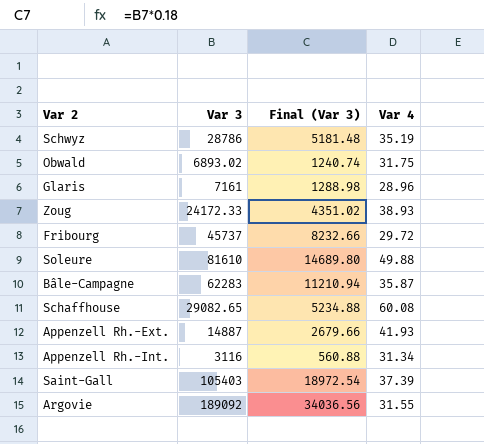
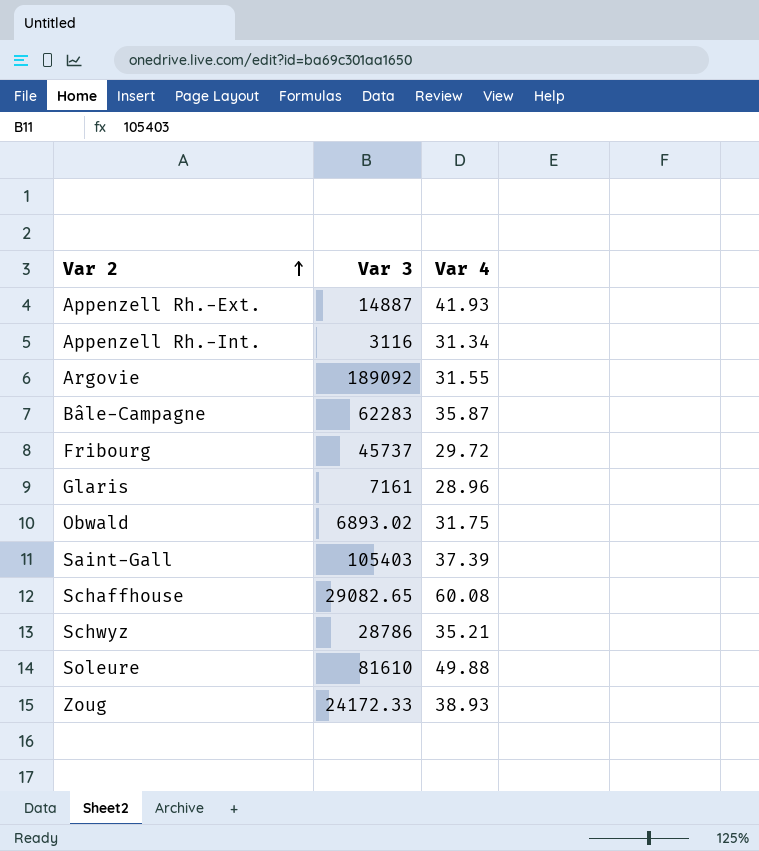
row order: none -> Var 2 ascending
column Final (Var 3) | formula: [Var 3] * 0.18 -> none
Schwyz | Var 4: 35.19 -> 35.21

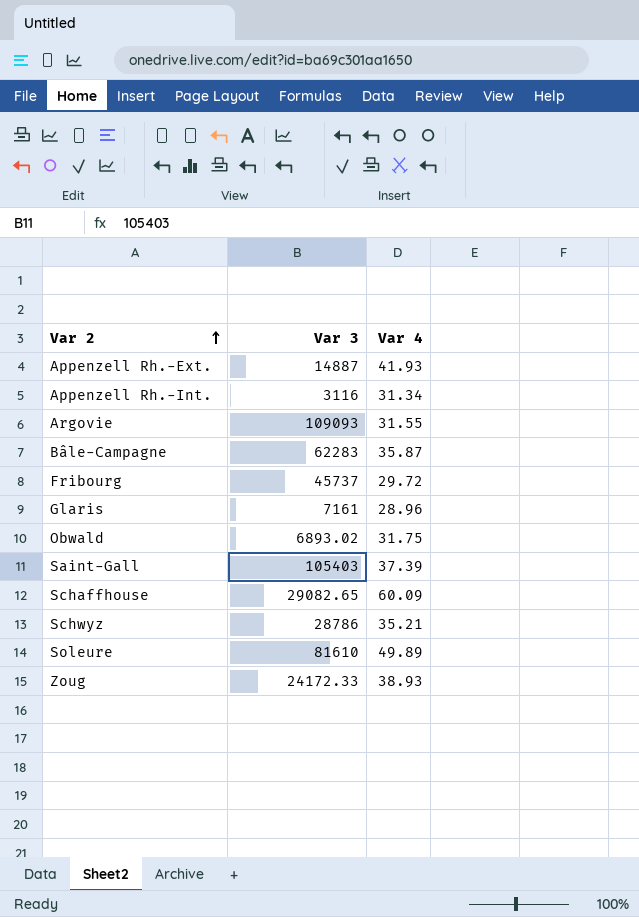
Argovie | Var 3: 189092 -> 109093
Schaffhouse | Var 4: 60.08 -> 60.09
Soleure | Var 4: 49.88 -> 49.89

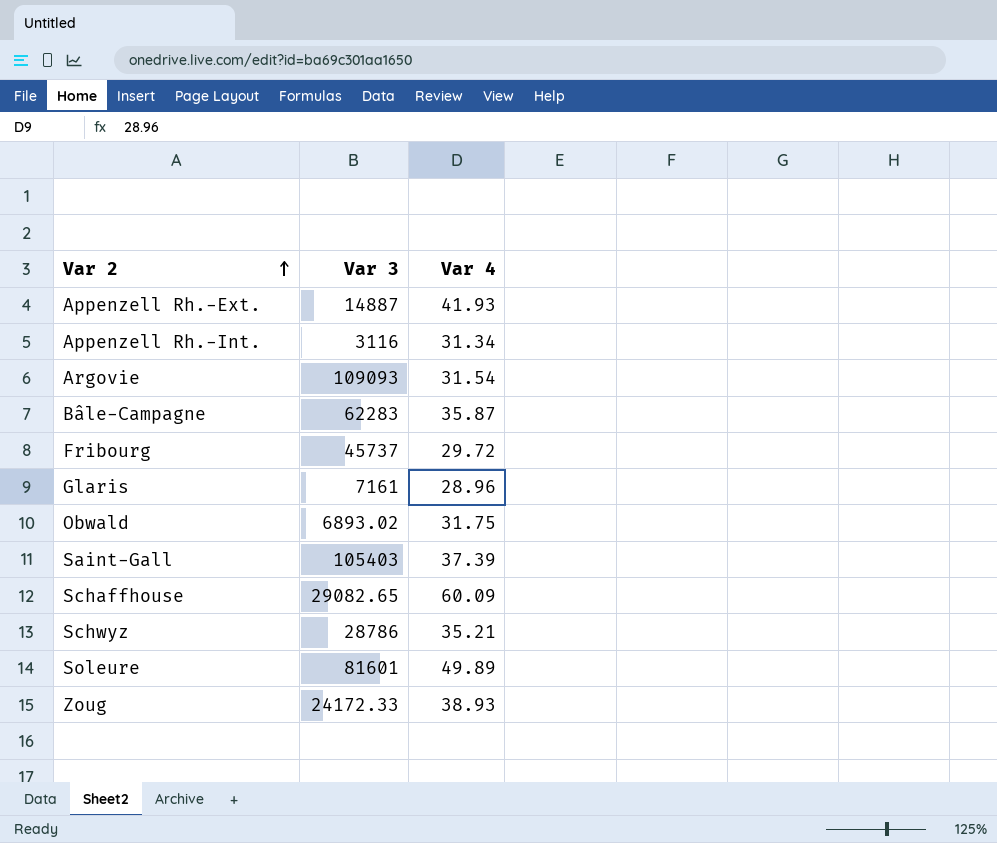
Argovie | Var 4: 31.55 -> 31.54
Soleure | Var 3: 81610 -> 81601

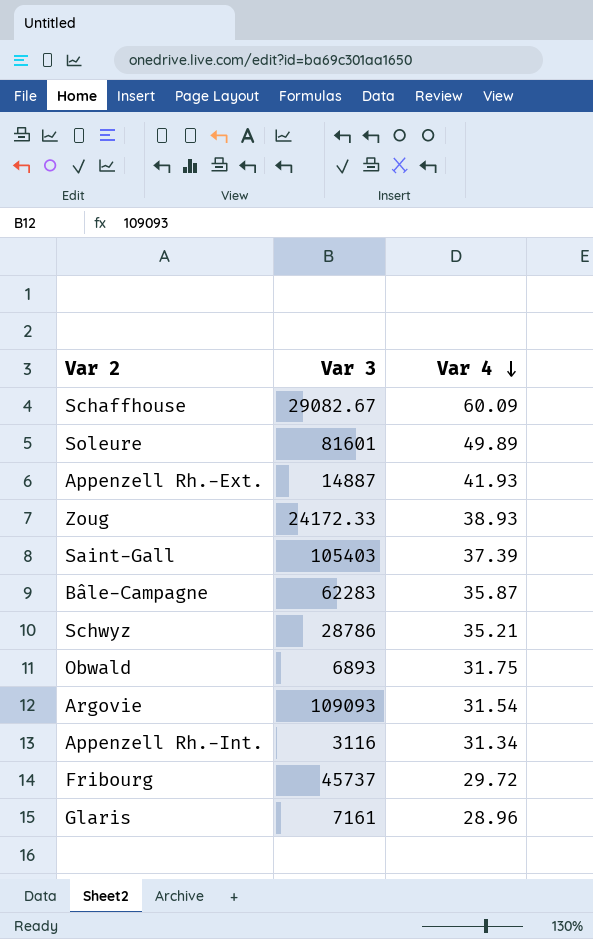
row order: Var 2 ascending -> Var 4 descending
Schaffhouse | Var 3: 29082.65 -> 29082.67
Obwald | Var 3: 6893.02 -> 6893

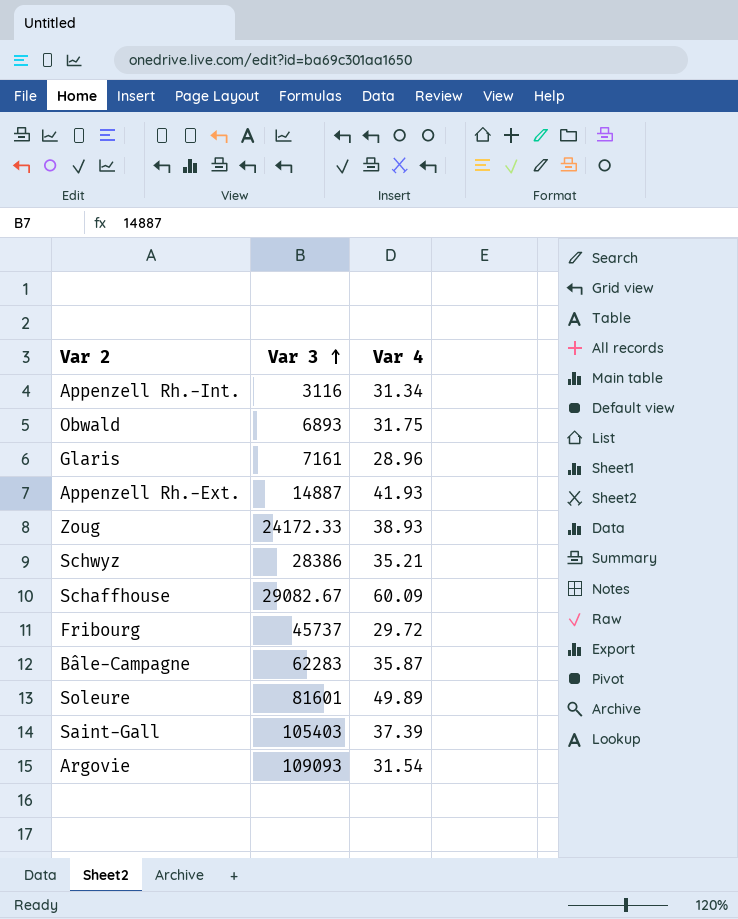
row order: Var 4 descending -> Var 3 ascending
Schwyz | Var 3: 28786 -> 28386

